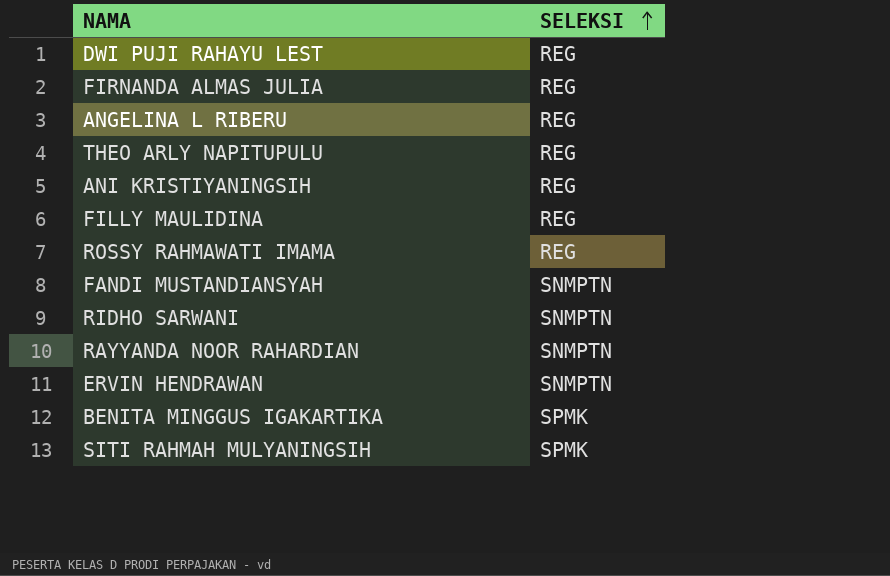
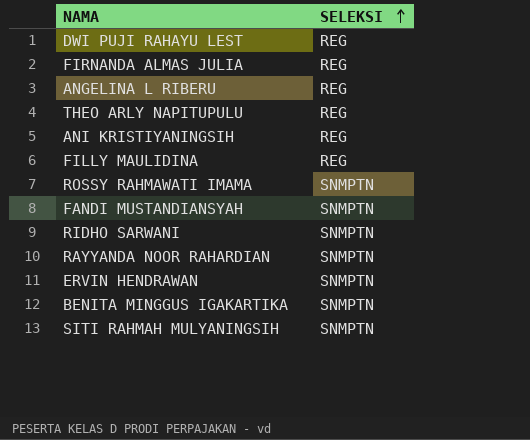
ROSSY RAHMAWATI IMAMA | SELEKSI: REG -> SNMPTN
BENITA MINGGUS IGAKARTIKA | SELEKSI: SPMK -> SNMPTN
SITI RAHMAH MULYANINGSIH | SELEKSI: SPMK -> SNMPTN

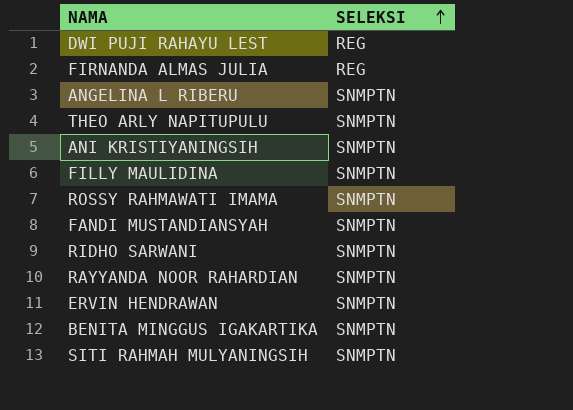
ANGELINA L RIBERU | SELEKSI: REG -> SNMPTN
THEO ARLY NAPITUPULU | SELEKSI: REG -> SNMPTN
ANI KRISTIYANINGSIH | SELEKSI: REG -> SNMPTN
FILLY MAULIDINA | SELEKSI: REG -> SNMPTN

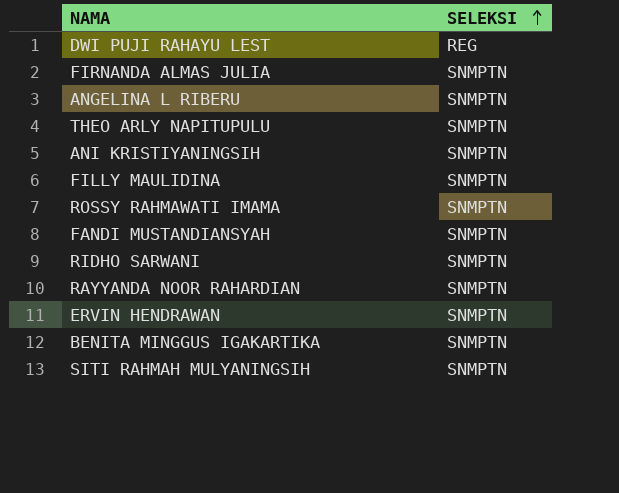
FIRNANDA ALMAS JULIA | SELEKSI: REG -> SNMPTN

